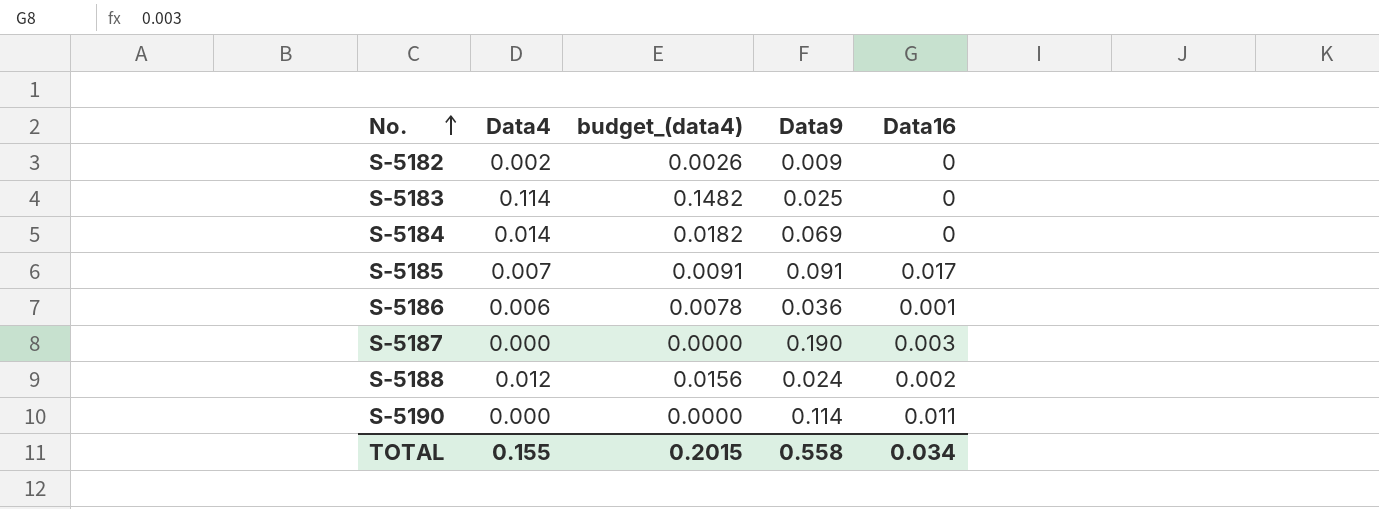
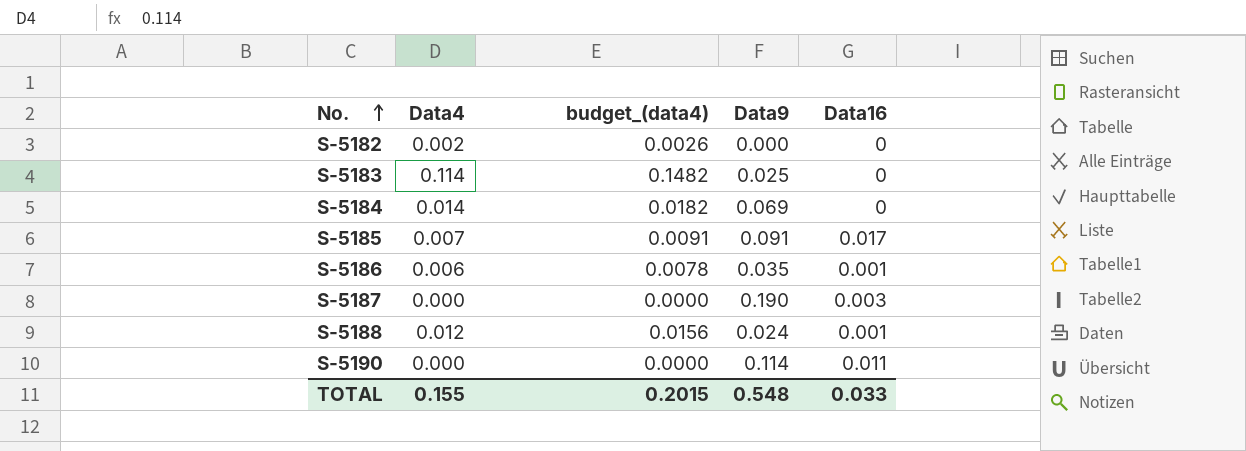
S-5182 | Data9: 0.009 -> 0.000
S-5186 | Data9: 0.036 -> 0.035
S-5188 | Data16: 0.002 -> 0.001
TOTAL | Data9: 0.558 -> 0.548
TOTAL | Data16: 0.034 -> 0.033

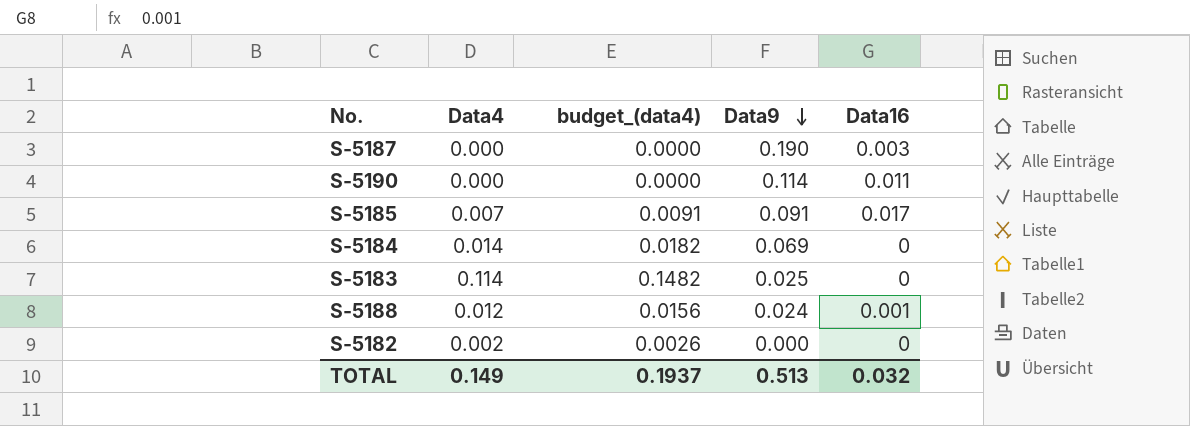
row order: No. ascending -> Data9 descending
row S-5186: 0.006 | 0.0078 | 0.035 | 0.001 -> none
TOTAL | Data4: 0.155 -> 0.149
TOTAL | budget_(data4): 0.2015 -> 0.1937
TOTAL | Data9: 0.548 -> 0.513
TOTAL | Data16: 0.033 -> 0.032

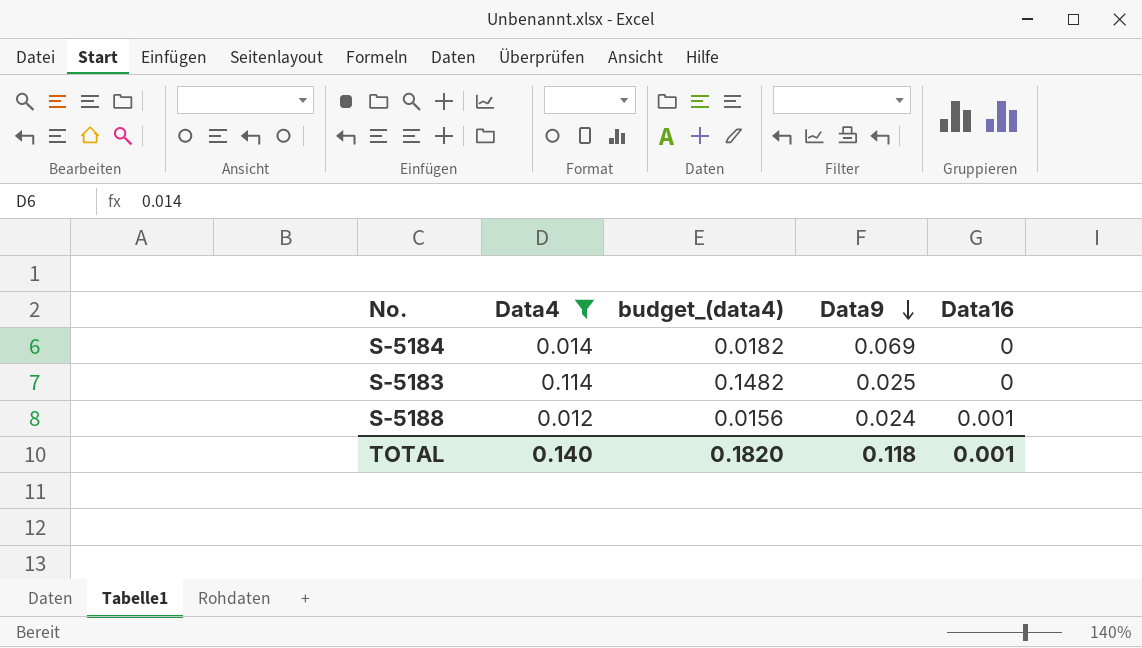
filter: none -> Data4 >= 0.012
TOTAL | Data4: 0.149 -> 0.140
TOTAL | budget_(data4): 0.1937 -> 0.1820
TOTAL | Data9: 0.513 -> 0.118
TOTAL | Data16: 0.032 -> 0.001

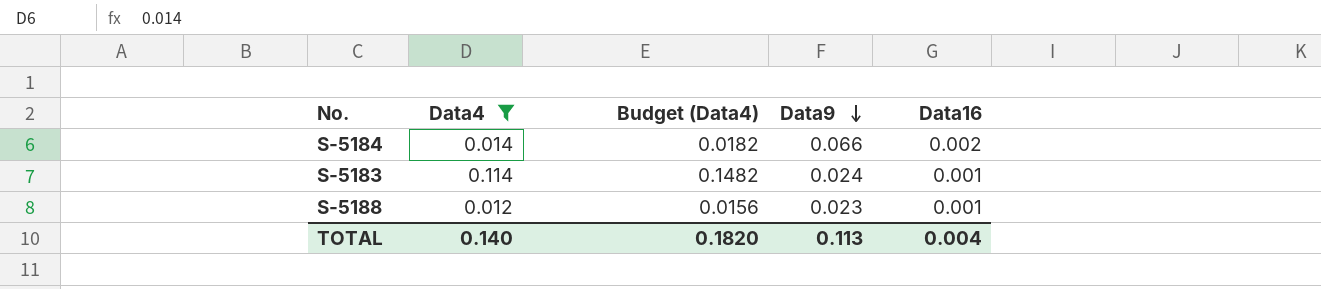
column name: budget_(data4) -> Budget (Data4)
S-5184 | Data9: 0.069 -> 0.066
S-5184 | Data16: 0 -> 0.002
S-5183 | Data9: 0.025 -> 0.024
S-5183 | Data16: 0 -> 0.001
S-5188 | Data9: 0.024 -> 0.023
TOTAL | Data9: 0.118 -> 0.113
TOTAL | Data16: 0.001 -> 0.004

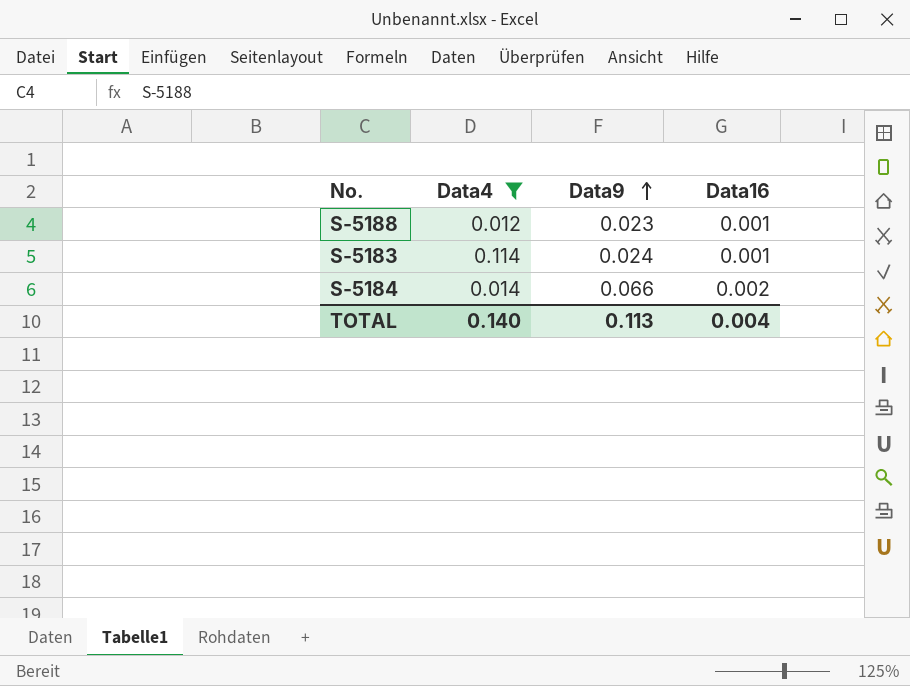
row order: Data9 descending -> Data9 ascending
column Budget (Data4) | formula: [Data4] * 1.3 -> none

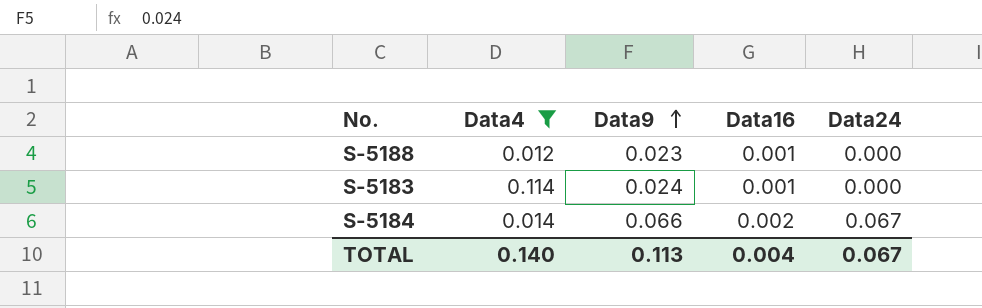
column Data24 | position: none -> 5

